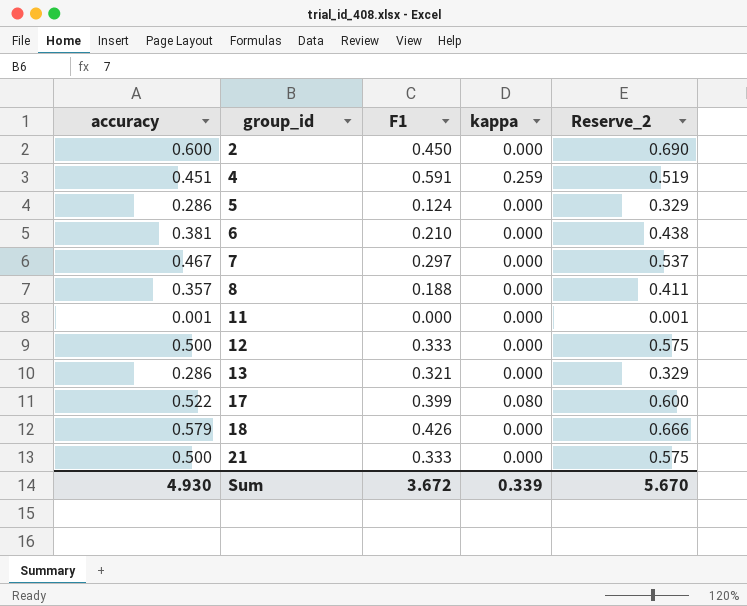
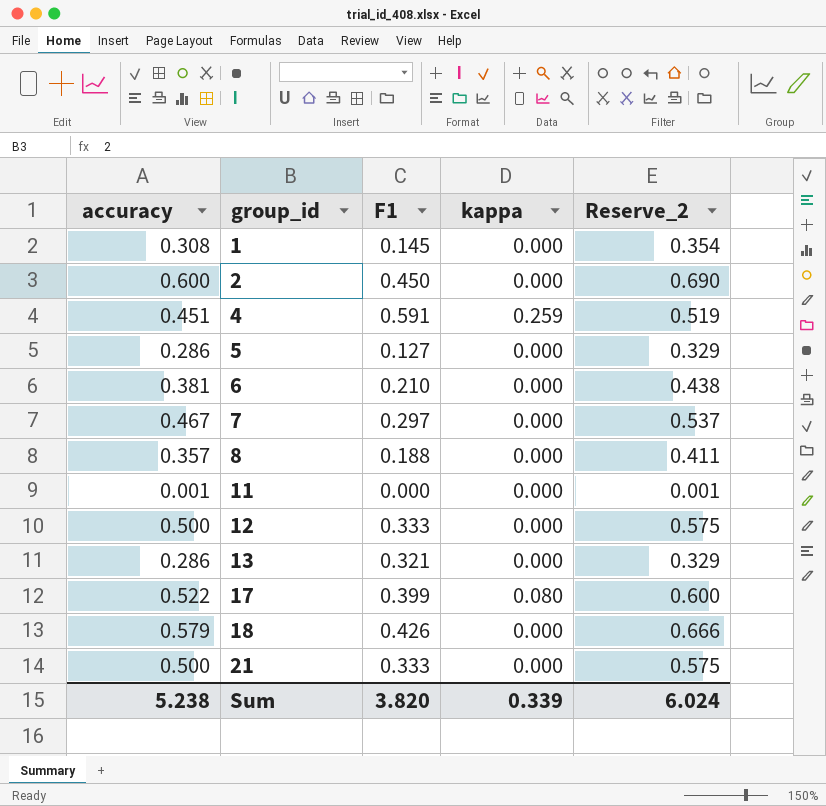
row 1: none -> 0.308 | 0.145 | 0.000 | 0.354
5 | F1: 0.124 -> 0.127
Sum | accuracy: 4.930 -> 5.238
Sum | F1: 3.672 -> 3.820
Sum | Reserve_2: 5.670 -> 6.024

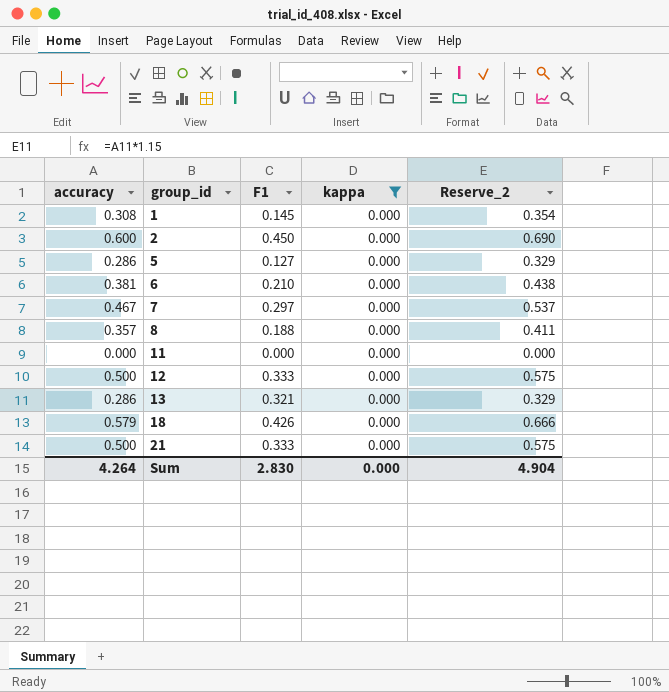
filter: none -> kappa = 0.000
11 | accuracy: 0.001 -> 0.000
11 | Reserve_2: 0.001 -> 0.000
Sum | accuracy: 5.238 -> 4.264
Sum | F1: 3.820 -> 2.830
Sum | kappa: 0.339 -> 0.000
Sum | Reserve_2: 6.024 -> 4.904

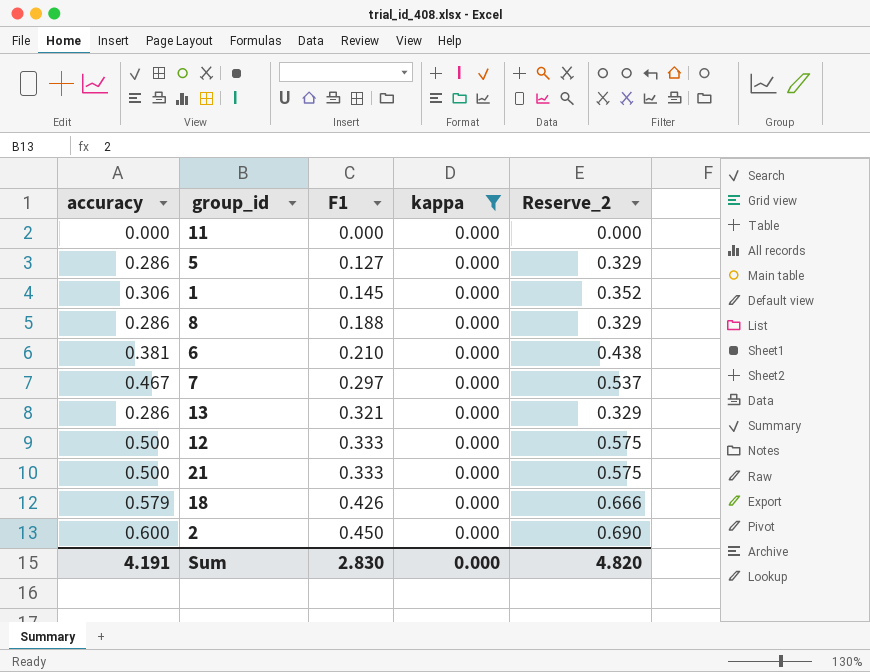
row order: group_id ascending -> F1 ascending
1 | accuracy: 0.308 -> 0.306
1 | Reserve_2: 0.354 -> 0.352
8 | accuracy: 0.357 -> 0.286
8 | Reserve_2: 0.411 -> 0.329
Sum | accuracy: 4.264 -> 4.191
Sum | Reserve_2: 4.904 -> 4.820

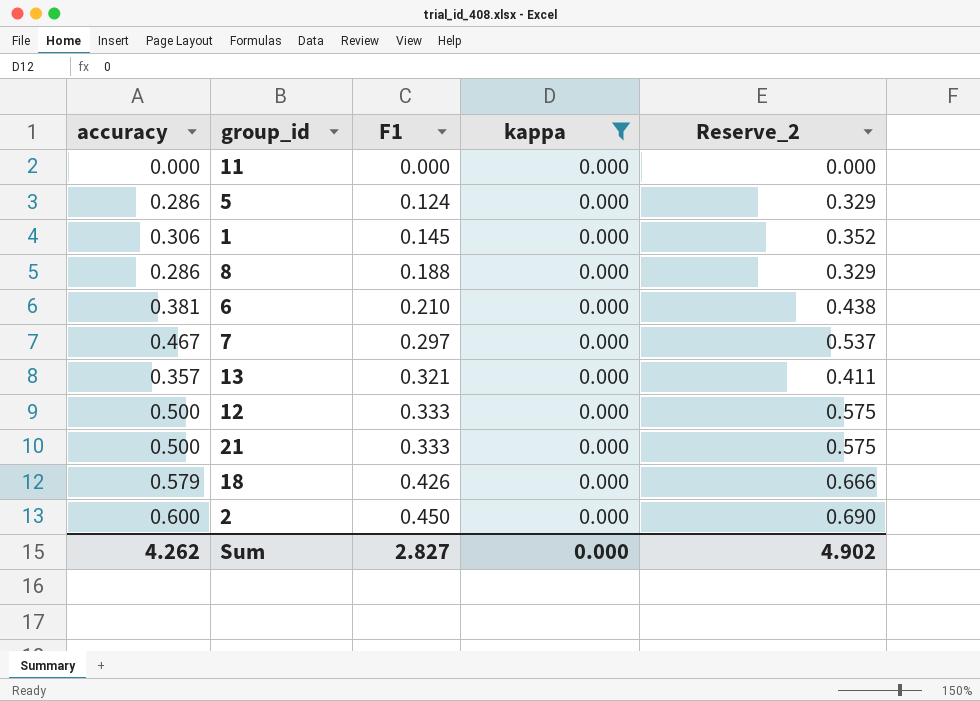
5 | F1: 0.127 -> 0.124
13 | accuracy: 0.286 -> 0.357
13 | Reserve_2: 0.329 -> 0.411
Sum | accuracy: 4.191 -> 4.262
Sum | F1: 2.830 -> 2.827
Sum | Reserve_2: 4.820 -> 4.902

